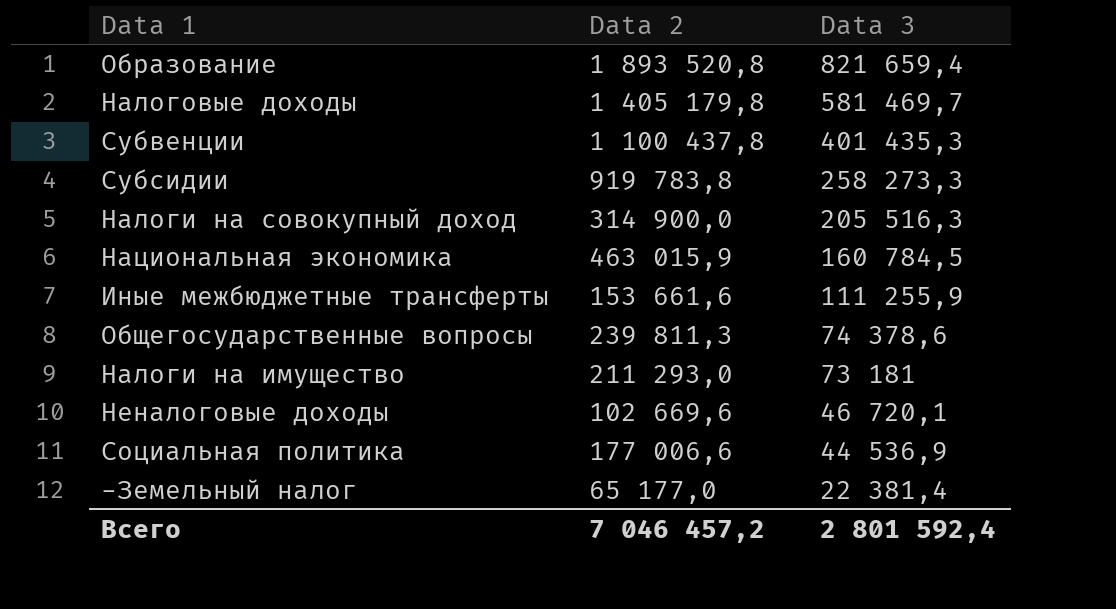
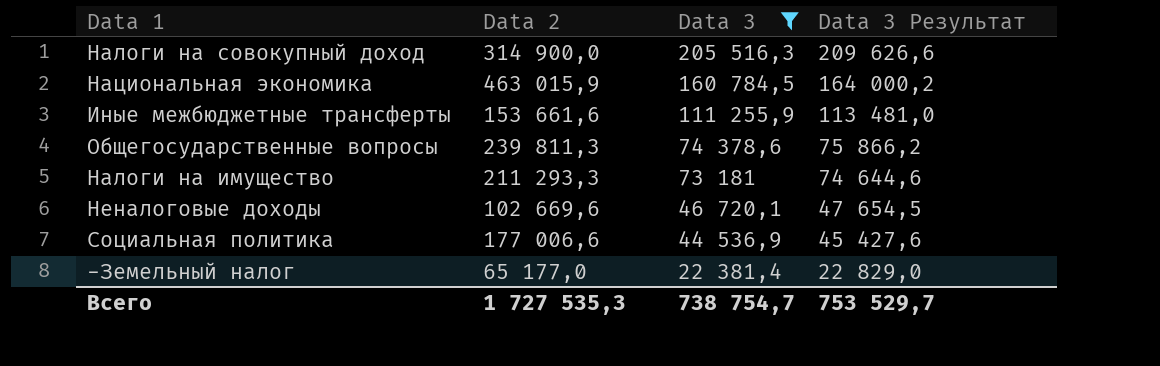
filter: none -> Data 3 <= 205 516,3
column Data 3 Результат | formula: none -> [Data 3] * 1,02
Налоги на имущество | Data 2: 211 293,0 -> 211 293,3
Всего | Data 2: 7 046 457,2 -> 1 727 535,3
Всего | Data 3: 2 801 592,4 -> 738 754,7

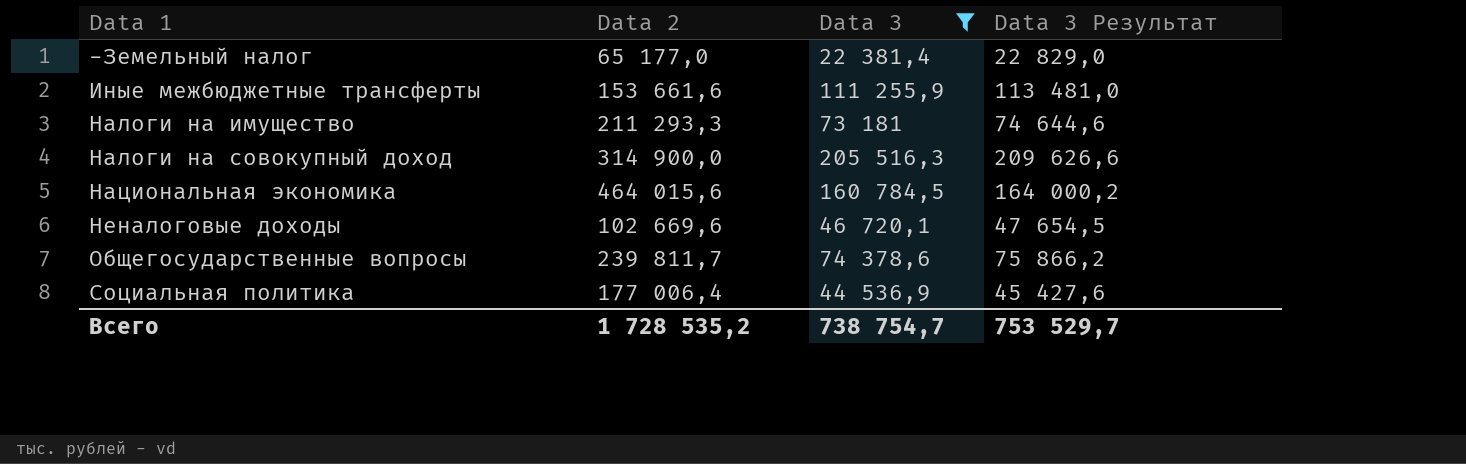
row order: Data 3 descending -> Data 1 ascending
Национальная экономика | Data 2: 463 015,9 -> 464 015,6
Общегосударственные вопросы | Data 2: 239 811,3 -> 239 811,7
Социальная политика | Data 2: 177 006,6 -> 177 006,4
Всего | Data 2: 1 727 535,3 -> 1 728 535,2

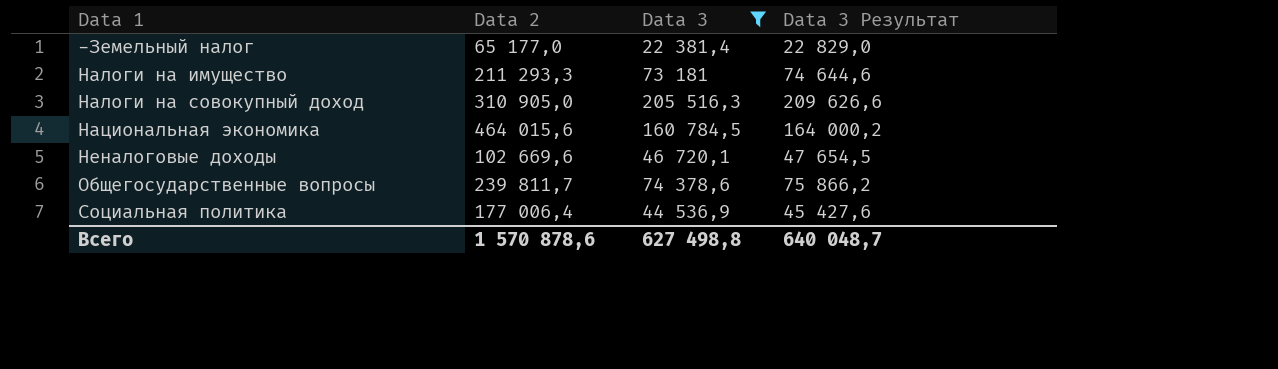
row Иные межбюджетные трансферты: 153 661,6 | 111 255,9 | 113 481,0 -> none
Налоги на совокупный доход | Data 2: 314 900,0 -> 310 905,0
Всего | Data 2: 1 728 535,2 -> 1 570 878,6
Всего | Data 3: 738 754,7 -> 627 498,8
Всего | Data 3 Результат: 753 529,7 -> 640 048,7

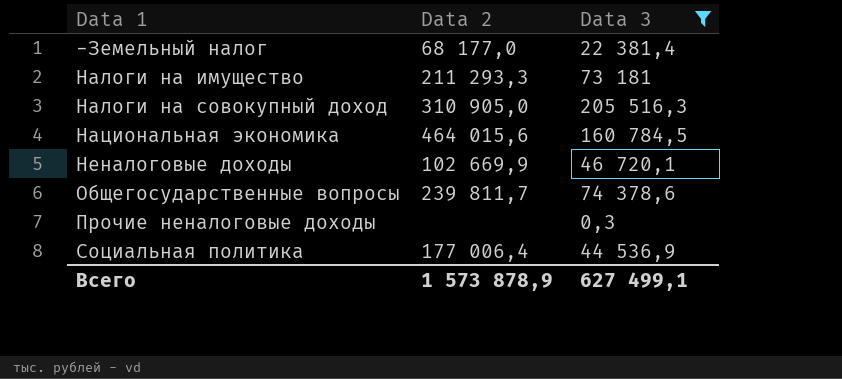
column Data 3 Результат | formula: [Data 3] * 1,02 -> none
-Земельный налог | Data 2: 65 177,0 -> 68 177,0
Неналоговые доходы | Data 2: 102 669,6 -> 102 669,9
row Прочие неналоговые доходы: none -> none | 0,3
Всего | Data 2: 1 570 878,6 -> 1 573 878,9
Всего | Data 3: 627 498,8 -> 627 499,1

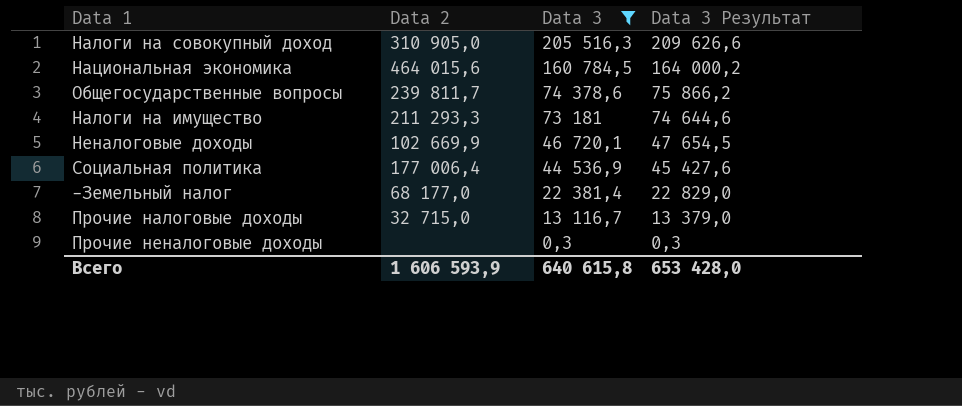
row order: Data 1 ascending -> Data 3 descending
column Data 3 Результат | formula: none -> [Data 3] * 1,02
row Прочие налоговые доходы: none -> 32 715,0 | 13 116,7 | 13 379,0
Всего | Data 2: 1 573 878,9 -> 1 606 593,9
Всего | Data 3: 627 499,1 -> 640 615,8

